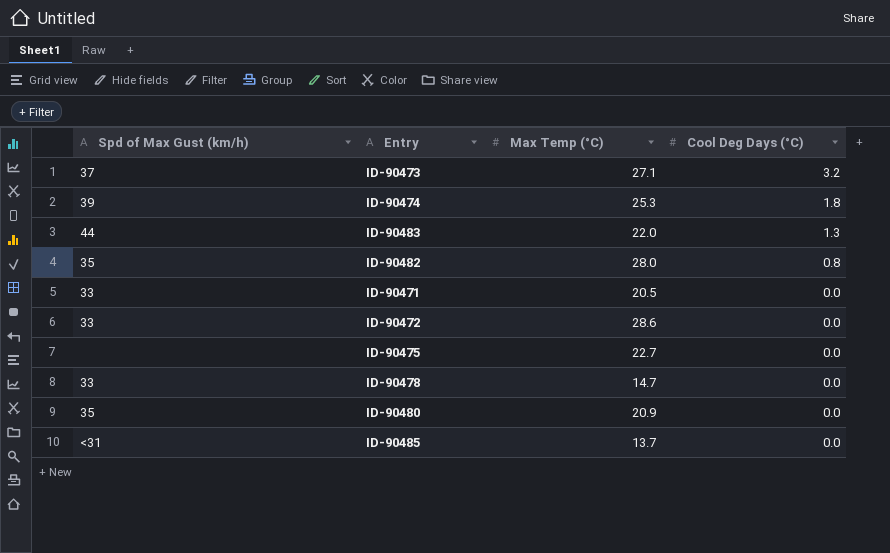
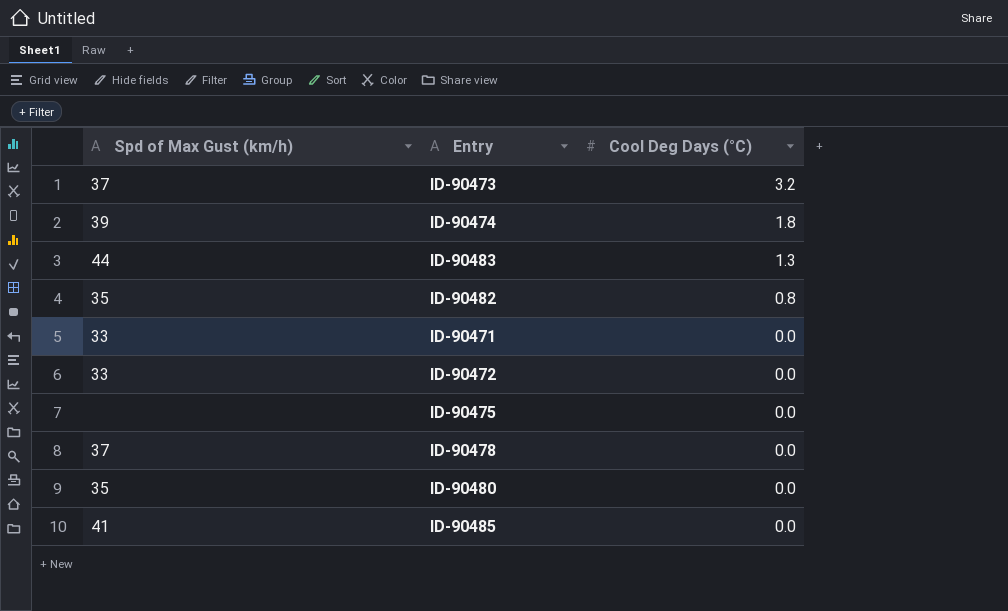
column Max Temp (°C) | position: 3 -> none
ID-90478 | Spd of Max Gust (km/h): 33 -> 37
ID-90485 | Spd of Max Gust (km/h): <31 -> 41

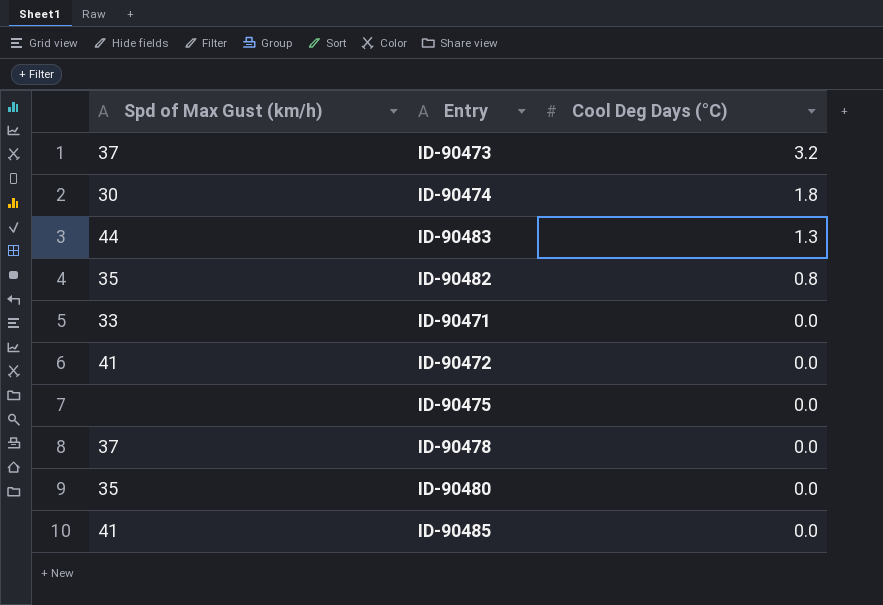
ID-90474 | Spd of Max Gust (km/h): 39 -> 30
ID-90472 | Spd of Max Gust (km/h): 33 -> 41

